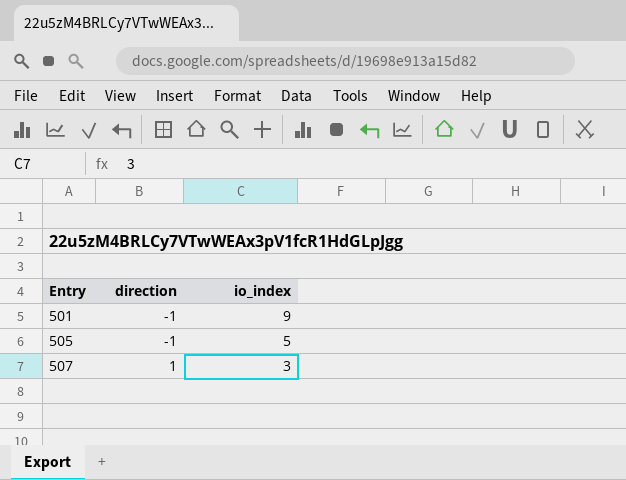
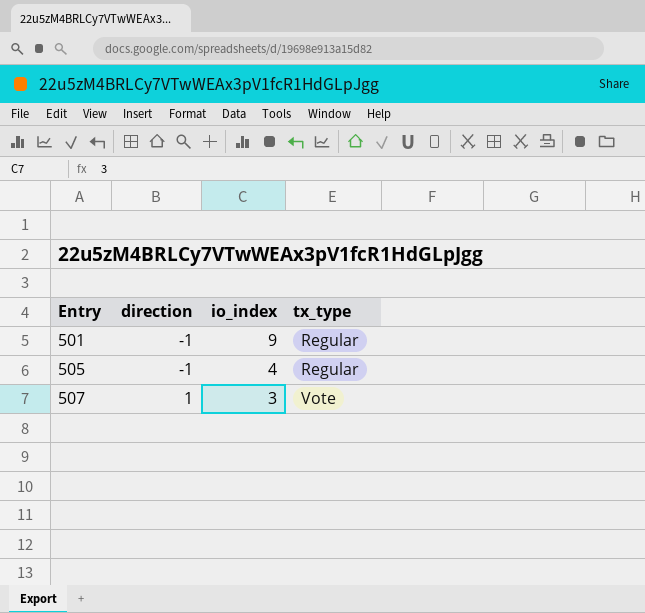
column tx_type | position: none -> 4
505 | io_index: 5 -> 4

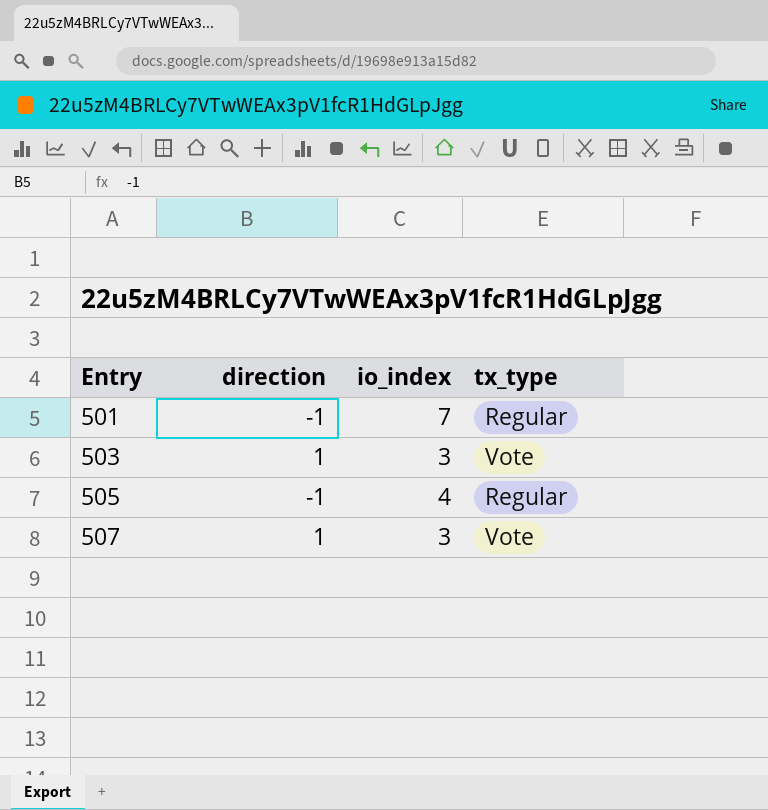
501 | io_index: 9 -> 7
row 503: none -> 1 | 3 | Vote

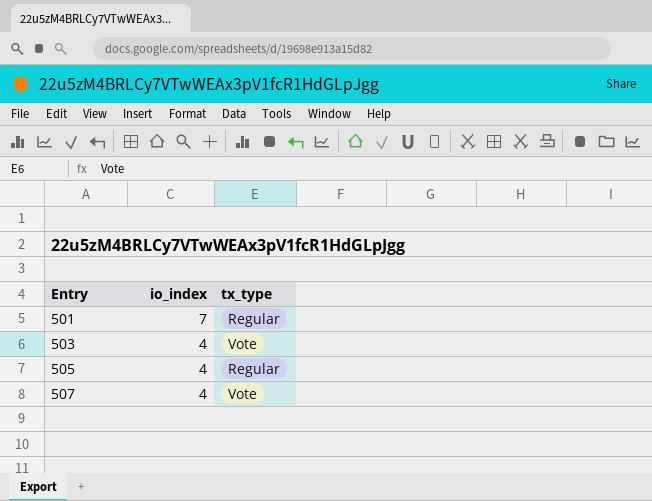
column direction | position: 2 -> none
503 | io_index: 3 -> 4
507 | io_index: 3 -> 4

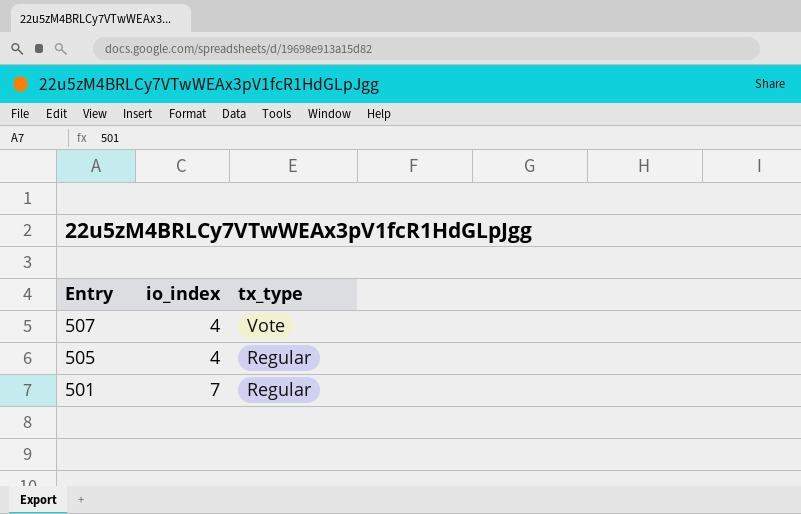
row order: Entry ascending -> Entry descending
row 503: 4 | Vote -> none

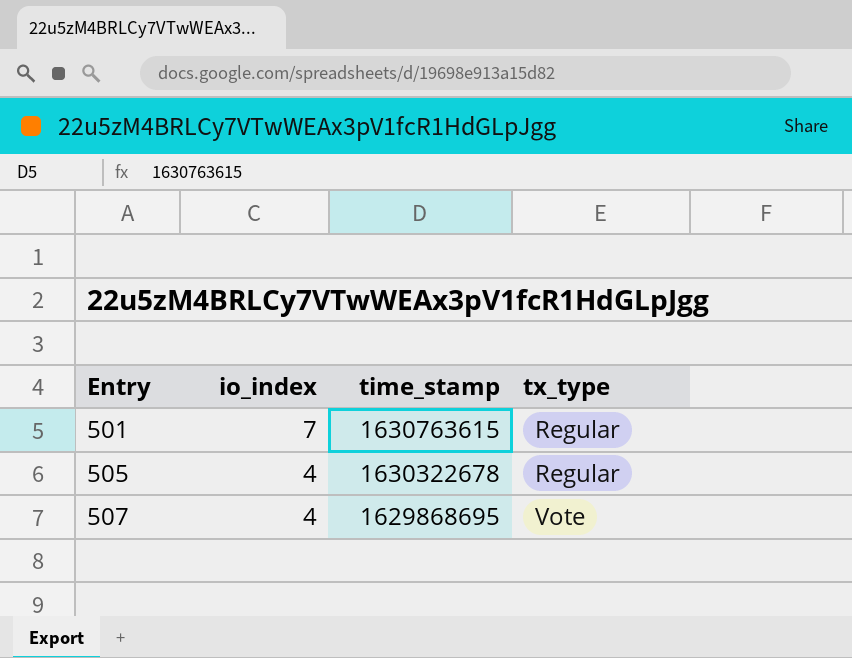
row order: Entry descending -> Entry ascending
column time_stamp | position: none -> 3

